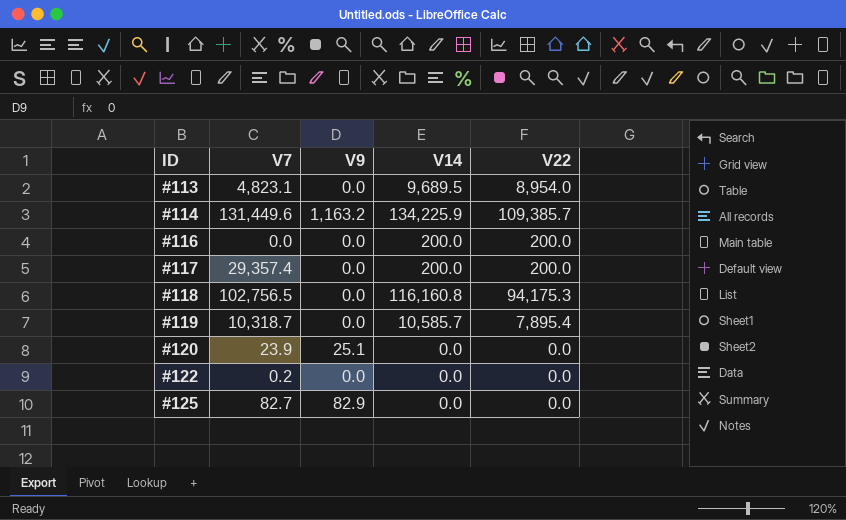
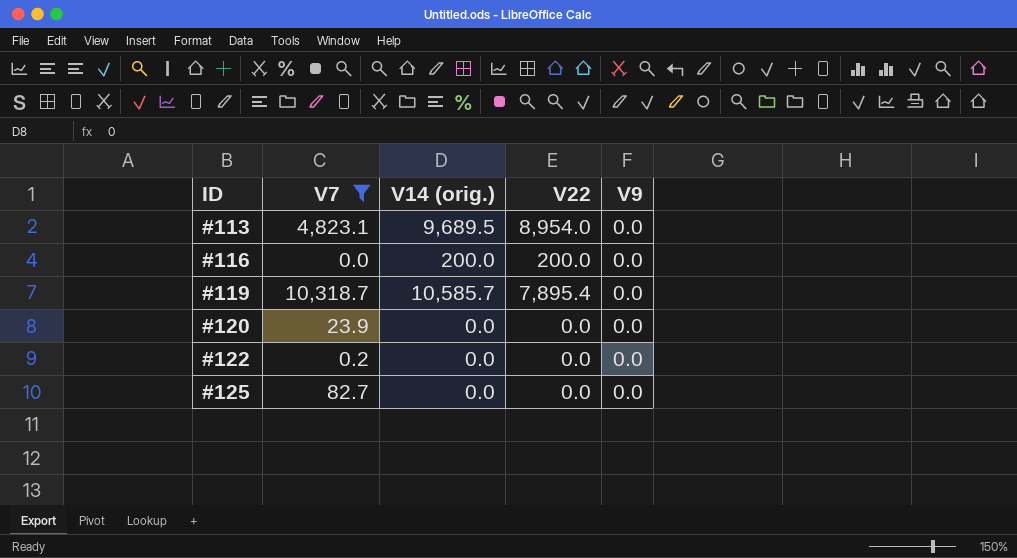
filter: none -> V7 <= 10,318.7
column name: V14 -> V14 (orig.)
column V9 | position: 3 -> 5
#120 | V9: 25.1 -> 0.0
#125 | V9: 82.9 -> 0.0

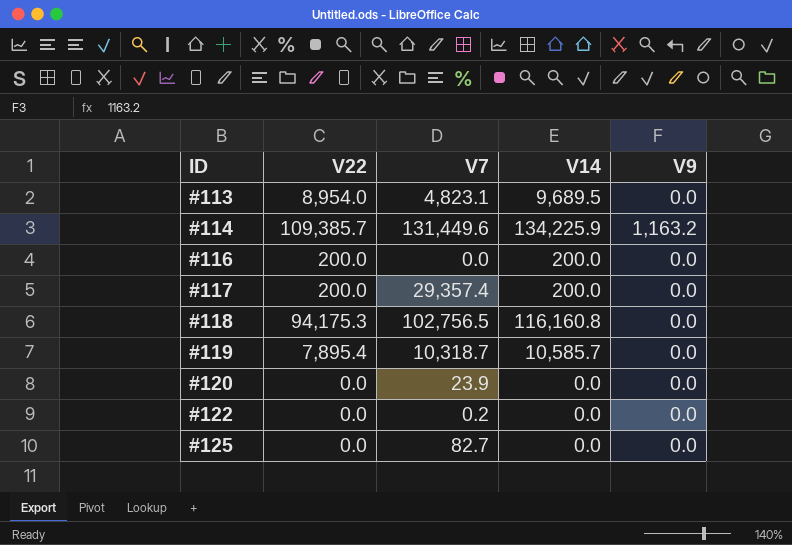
filter: V7 <= 10,318.7 -> none
column V22 | position: 4 -> 2
column name: V14 (orig.) -> V14

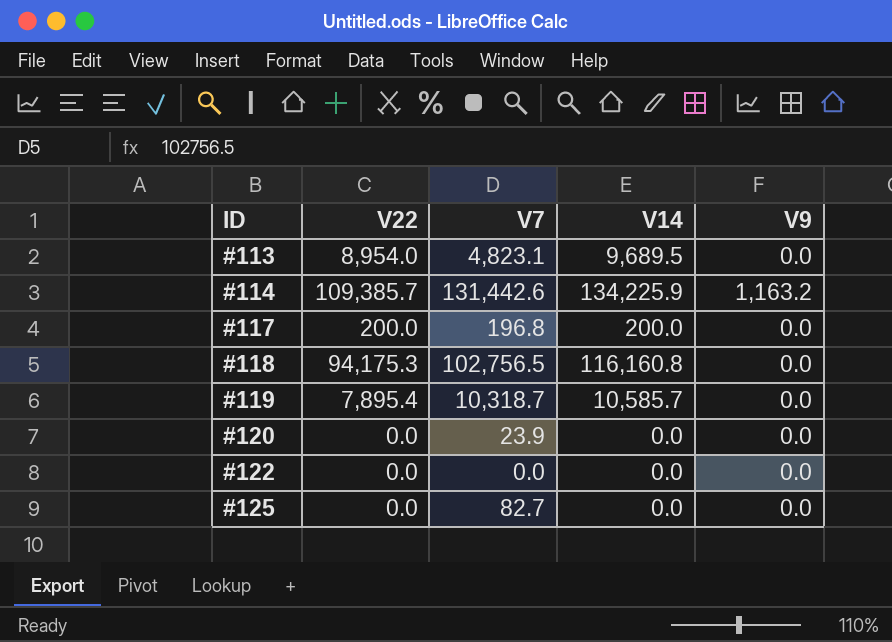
row #116: 200.0 | 0.0 | 200.0 | 0.0 -> none
#114 | V7: 131,449.6 -> 131,442.6
#117 | V7: 29,357.4 -> 196.8
#122 | V7: 0.2 -> 0.0

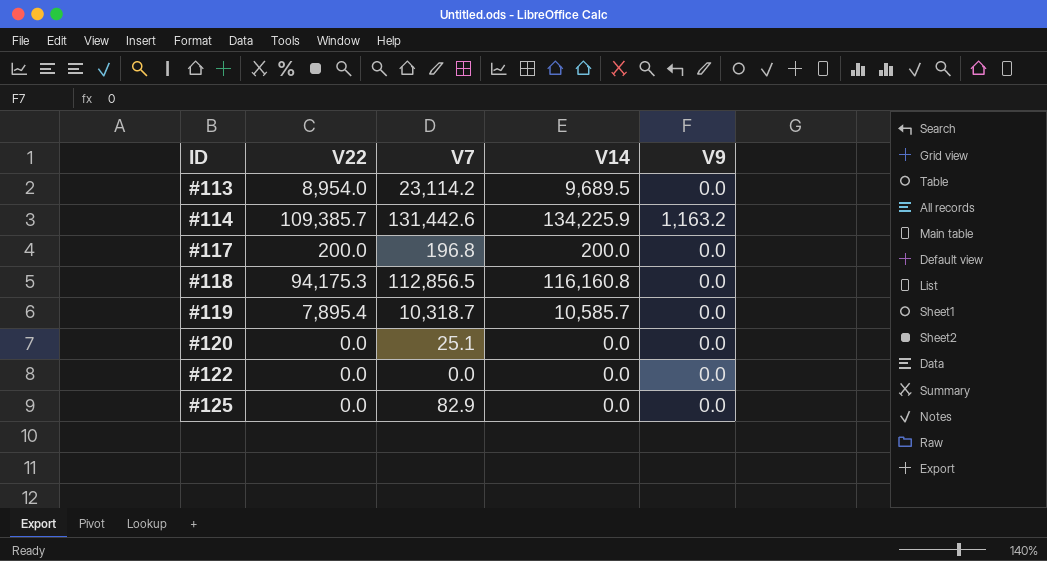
#113 | V7: 4,823.1 -> 23,114.2
#118 | V7: 102,756.5 -> 112,856.5
#120 | V7: 23.9 -> 25.1
#125 | V7: 82.7 -> 82.9

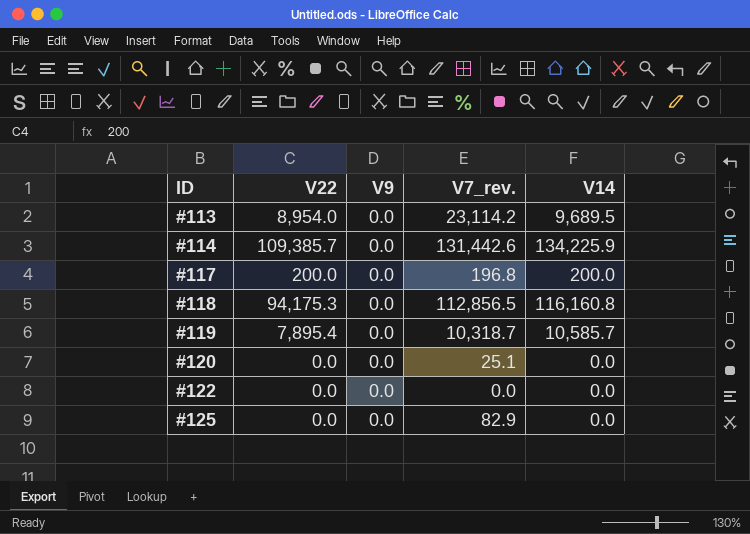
column V9 | position: 5 -> 3
column name: V7 -> V7_rev.
#114 | V9: 1,163.2 -> 0.0

